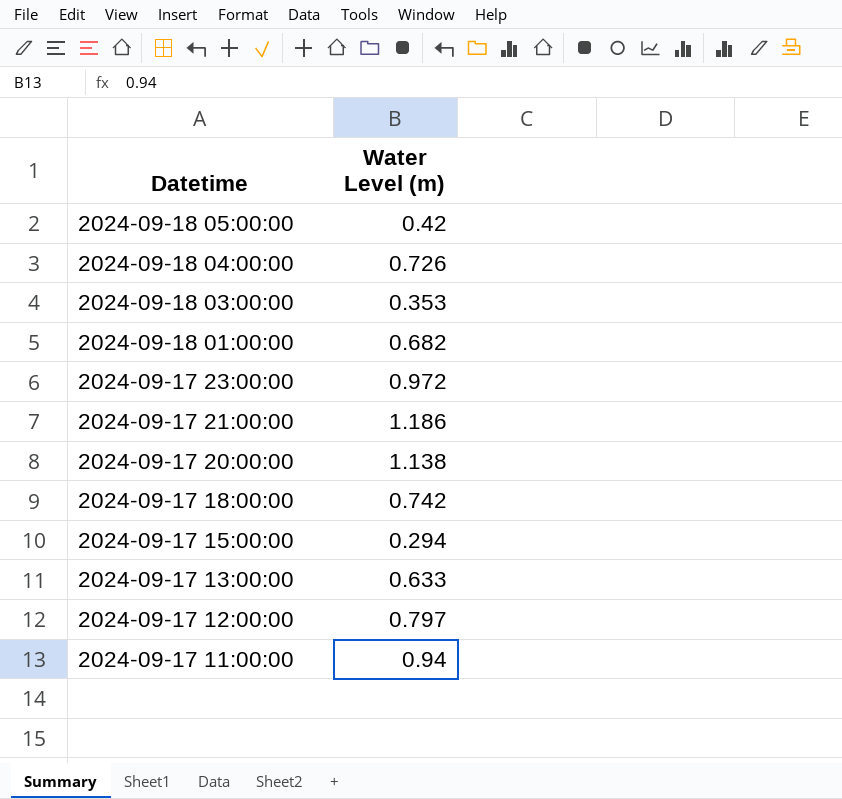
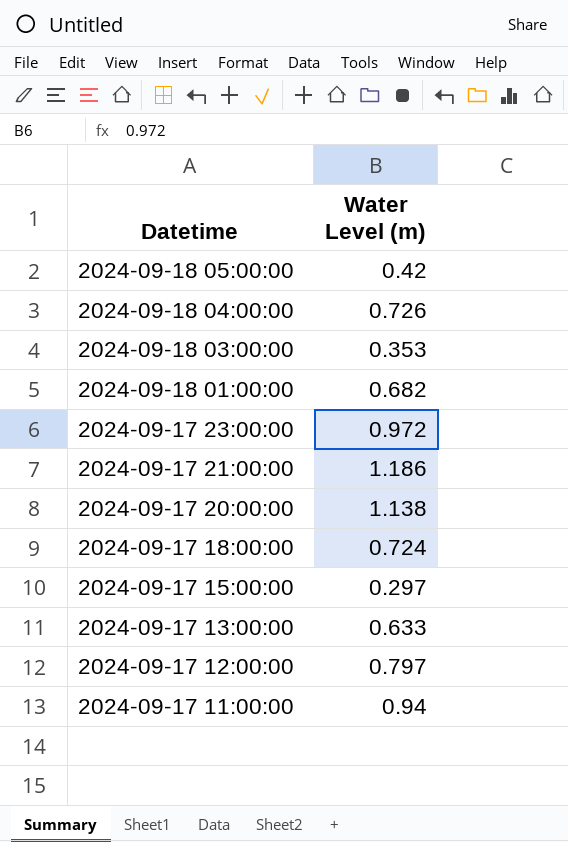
2024-09-17 18:00:00 | Water Level (m): 0.742 -> 0.724
2024-09-17 15:00:00 | Water Level (m): 0.294 -> 0.297

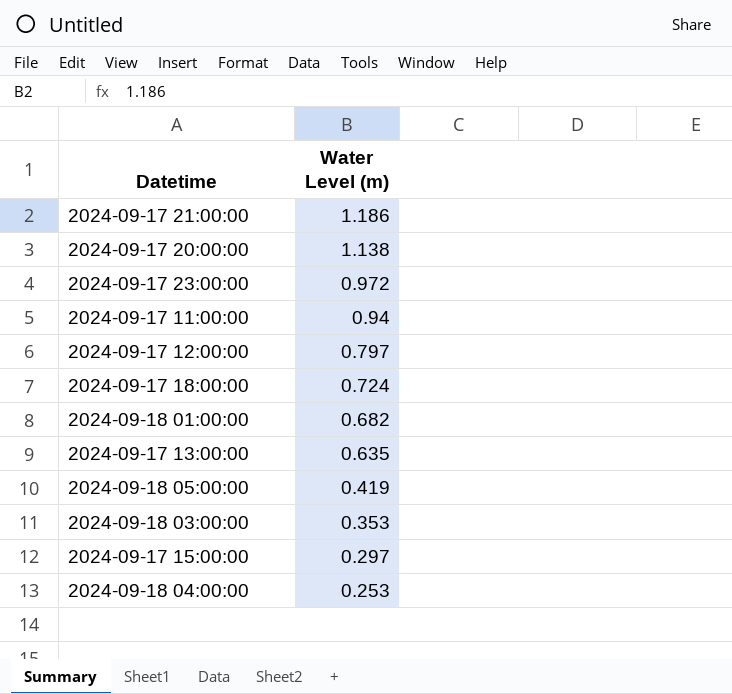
row order: Datetime descending -> Water Level (m) descending
2024-09-17 13:00:00 | Water Level (m): 0.633 -> 0.635
2024-09-18 05:00:00 | Water Level (m): 0.42 -> 0.419
2024-09-18 04:00:00 | Water Level (m): 0.726 -> 0.253

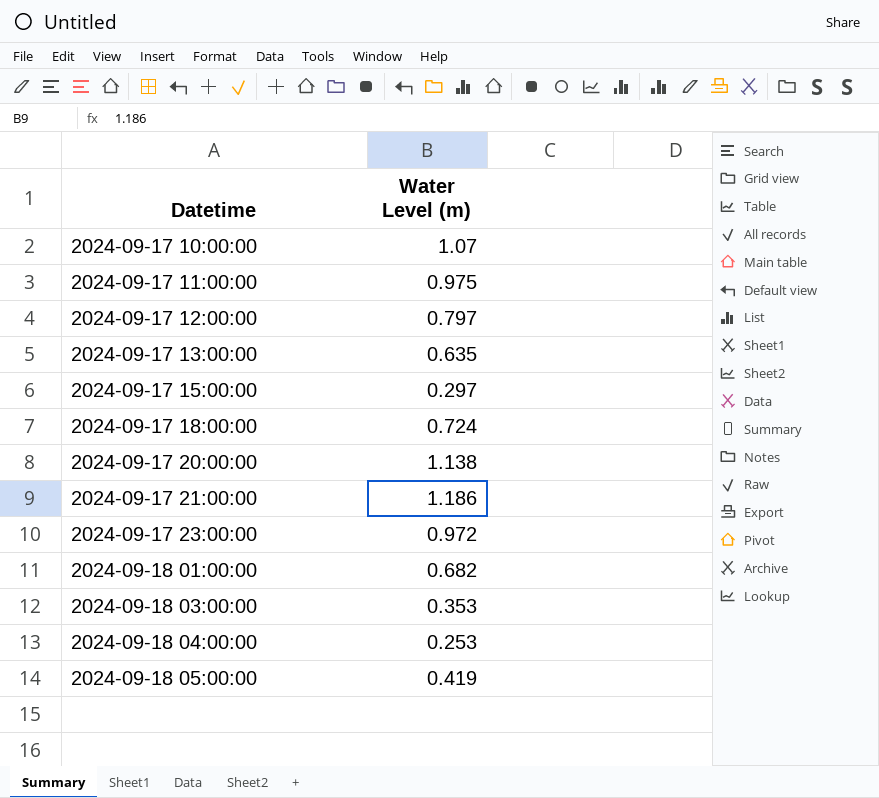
row order: Water Level (m) descending -> Datetime ascending
row 2024-09-17 10:00:00: none -> 1.07
2024-09-17 11:00:00 | Water Level (m): 0.94 -> 0.975

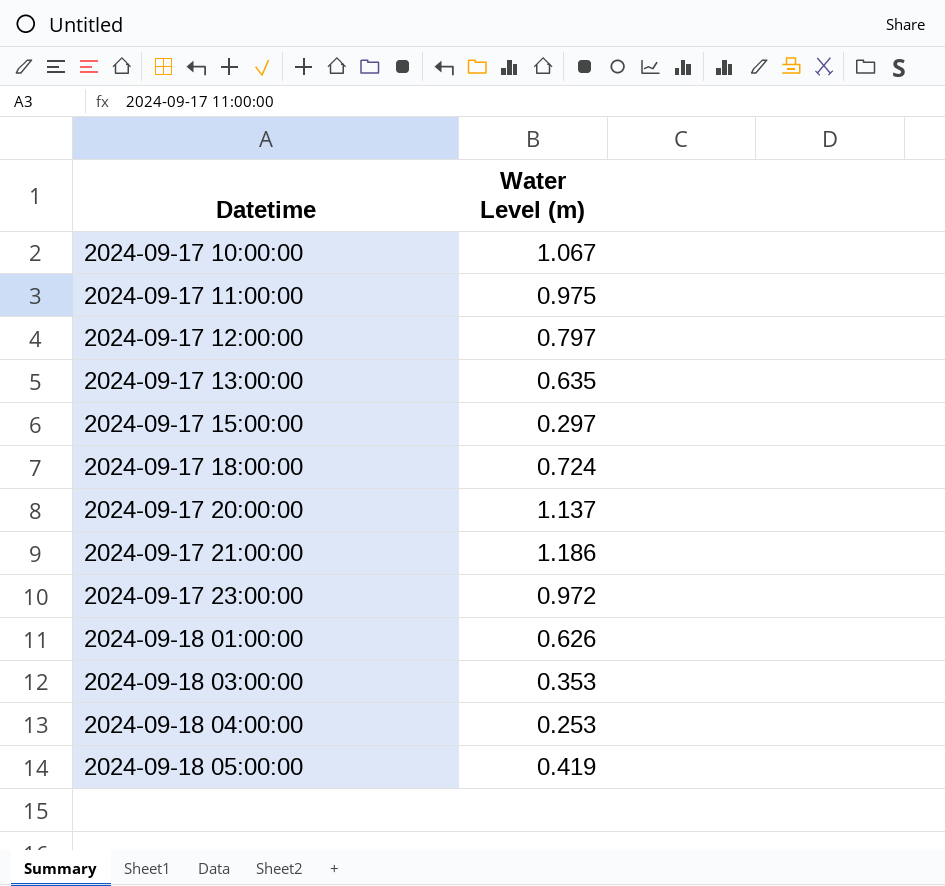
2024-09-17 10:00:00 | Water Level (m): 1.07 -> 1.067
2024-09-17 20:00:00 | Water Level (m): 1.138 -> 1.137
2024-09-18 01:00:00 | Water Level (m): 0.682 -> 0.626

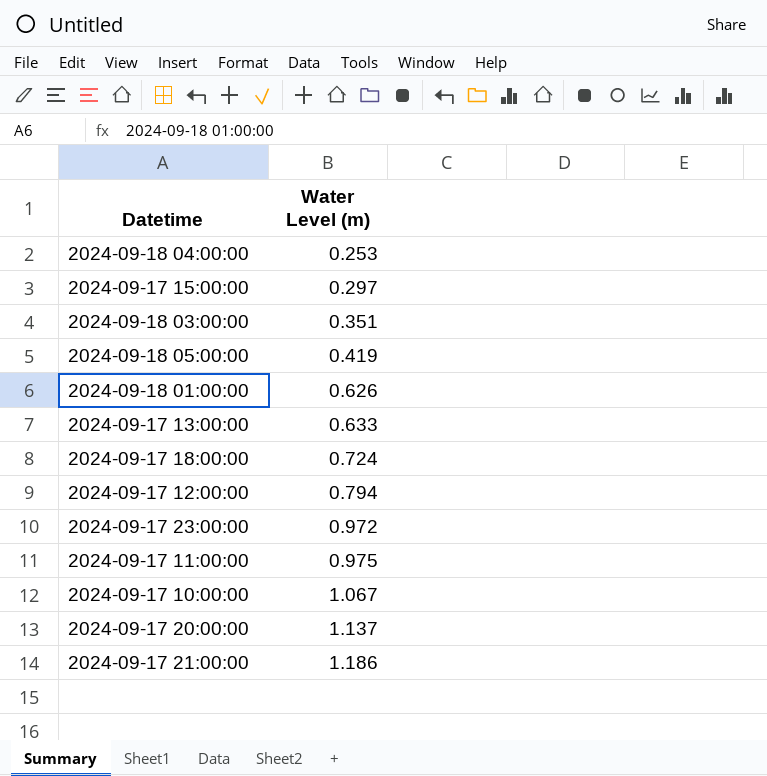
row order: Datetime ascending -> Water Level (m) ascending
2024-09-18 03:00:00 | Water Level (m): 0.353 -> 0.351
2024-09-17 13:00:00 | Water Level (m): 0.635 -> 0.633
2024-09-17 12:00:00 | Water Level (m): 0.797 -> 0.794

